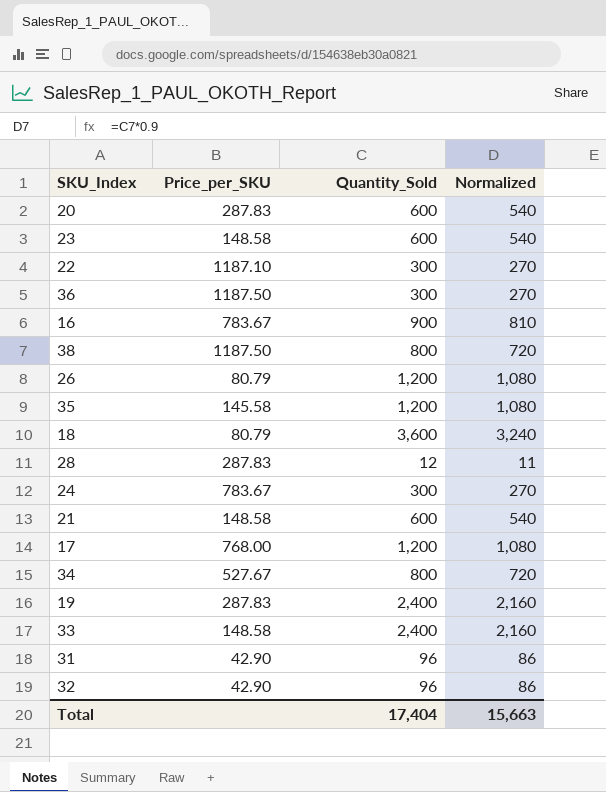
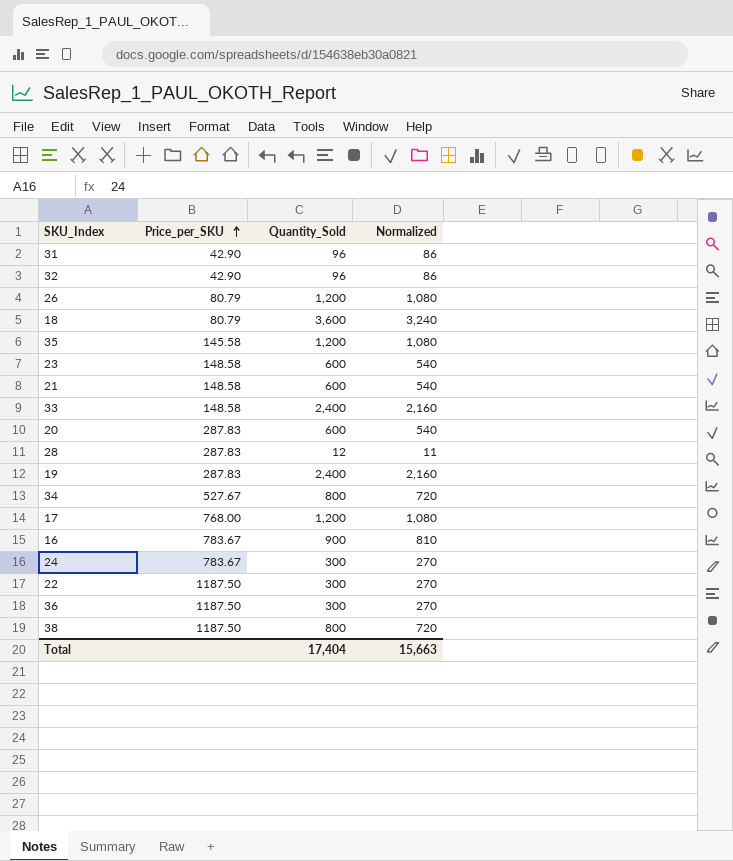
row order: none -> Price_per_SKU ascending
22 | Price_per_SKU: 1187.10 -> 1187.50

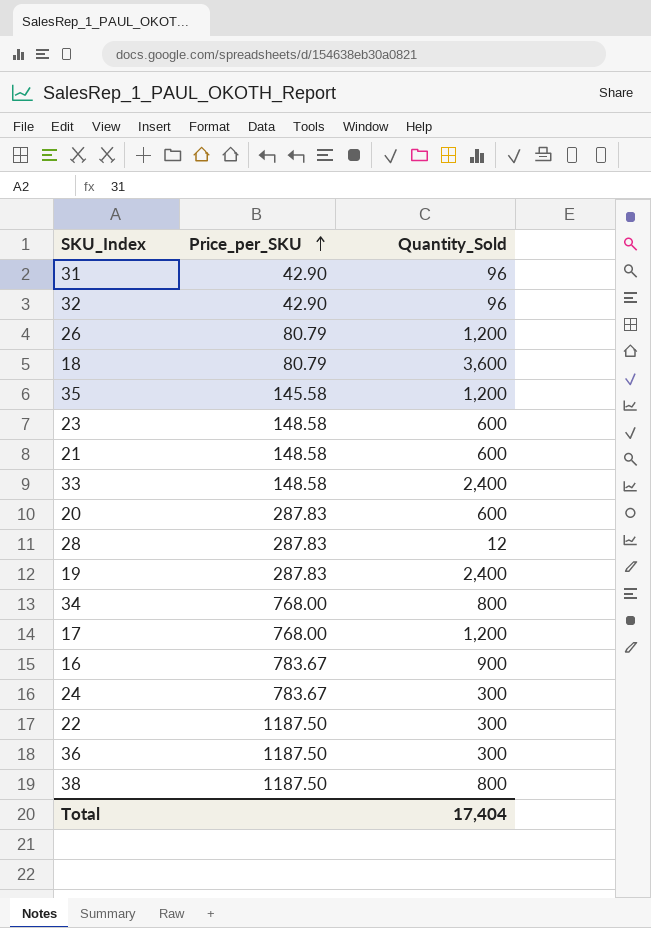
column Normalized | formula: [Quantity_Sold] * 0.9 -> none
34 | Price_per_SKU: 527.67 -> 768.00

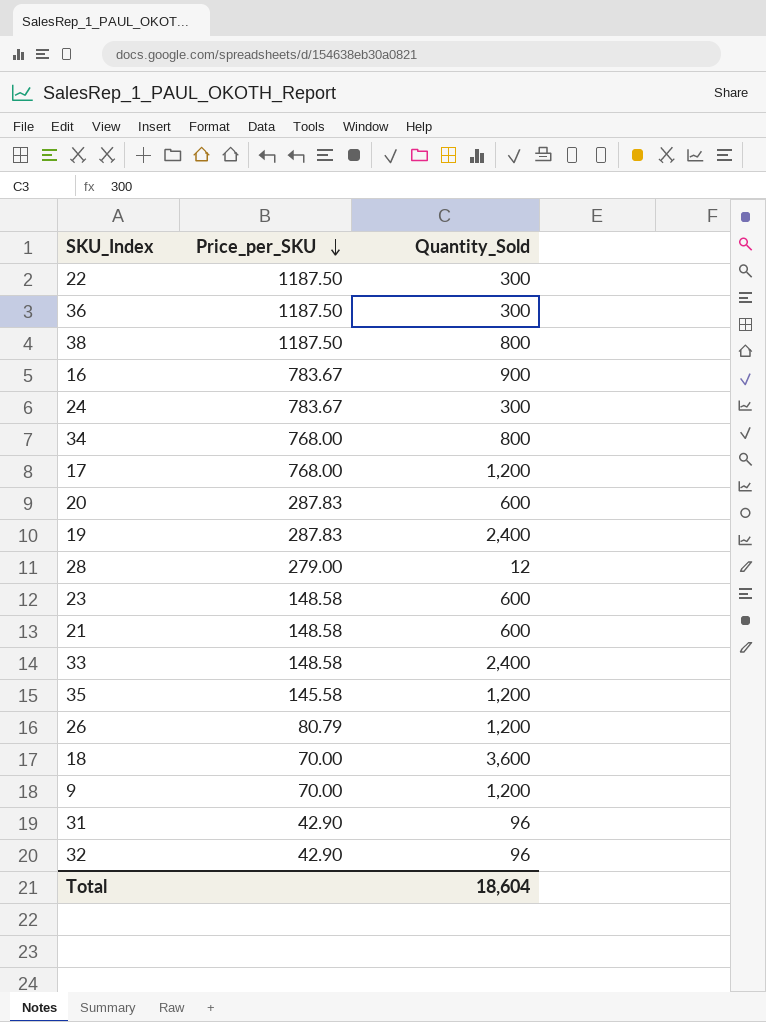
row order: Price_per_SKU ascending -> Price_per_SKU descending
28 | Price_per_SKU: 287.83 -> 279.00
18 | Price_per_SKU: 80.79 -> 70.00
row 9: none -> 70.00 | 1,200
Total | Quantity_Sold: 17,404 -> 18,604

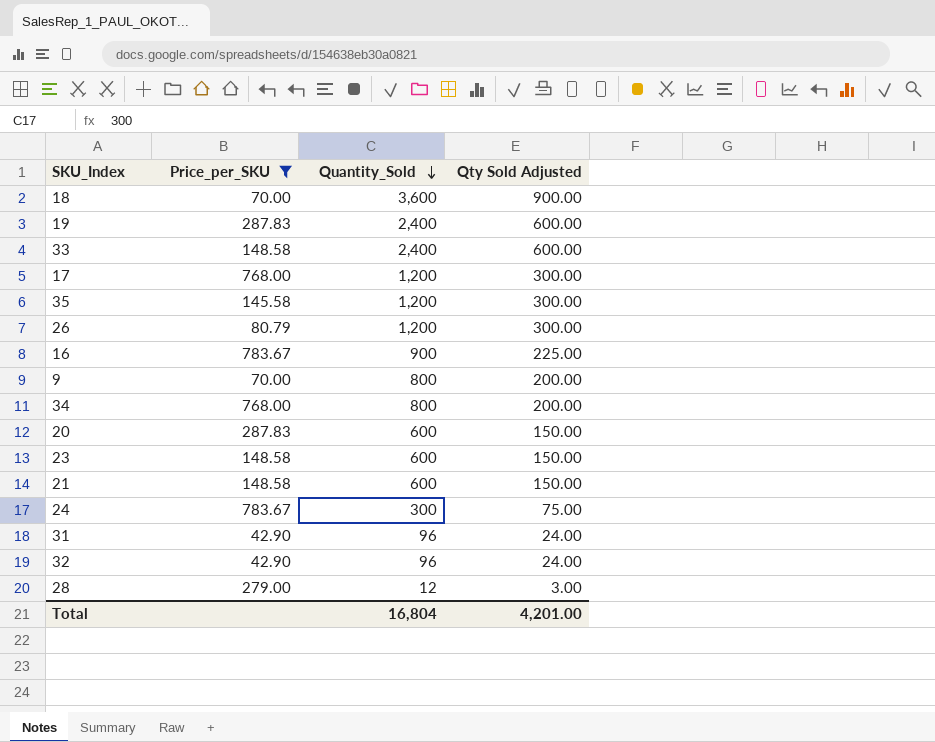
filter: none -> Price_per_SKU != 1187.50
row order: Price_per_SKU descending -> Quantity_Sold descending
column Qty Sold Adjusted | formula: none -> [Quantity_Sold] * 0.25
9 | Quantity_Sold: 1,200 -> 800
Total | Quantity_Sold: 18,604 -> 16,804

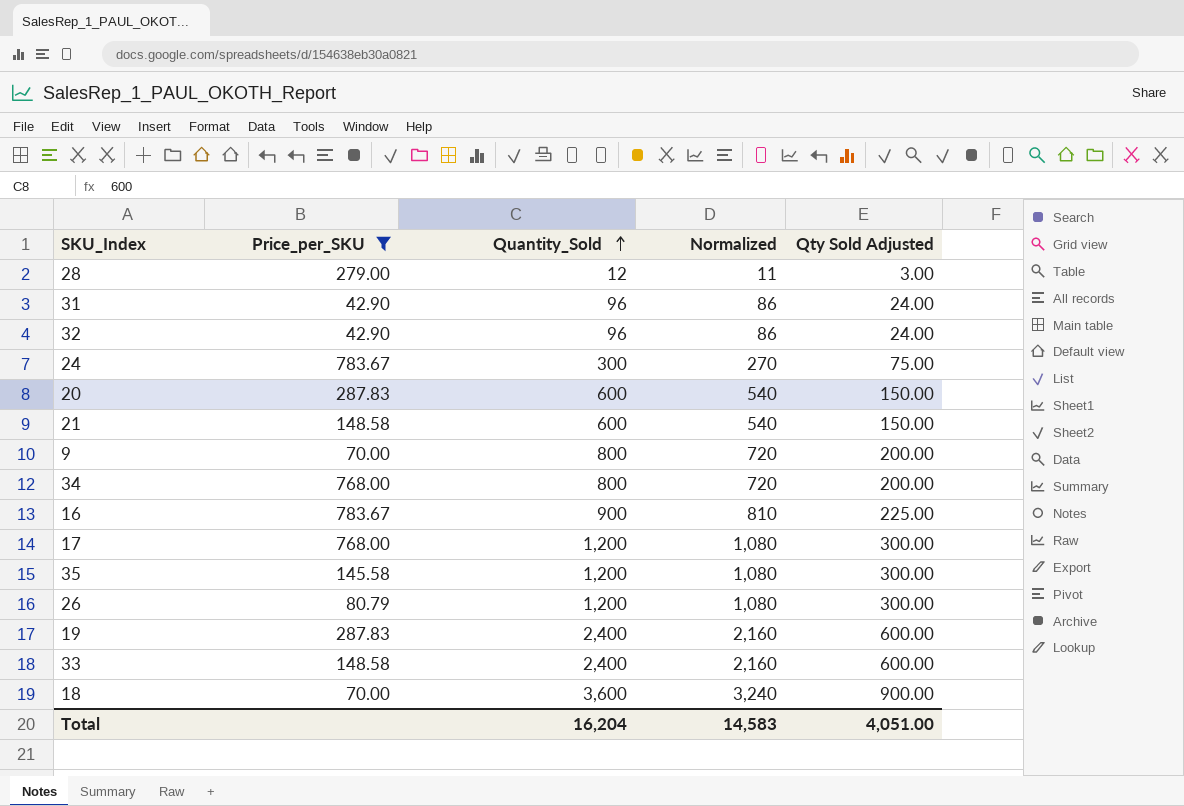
row order: Quantity_Sold descending -> Quantity_Sold ascending
column Normalized | formula: none -> [Quantity_Sold] * 0.9
row 23: 148.58 | 600 | 150.00 -> none
Total | Quantity_Sold: 16,804 -> 16,204
Total | Qty Sold Adjusted: 4,201.00 -> 4,051.00

